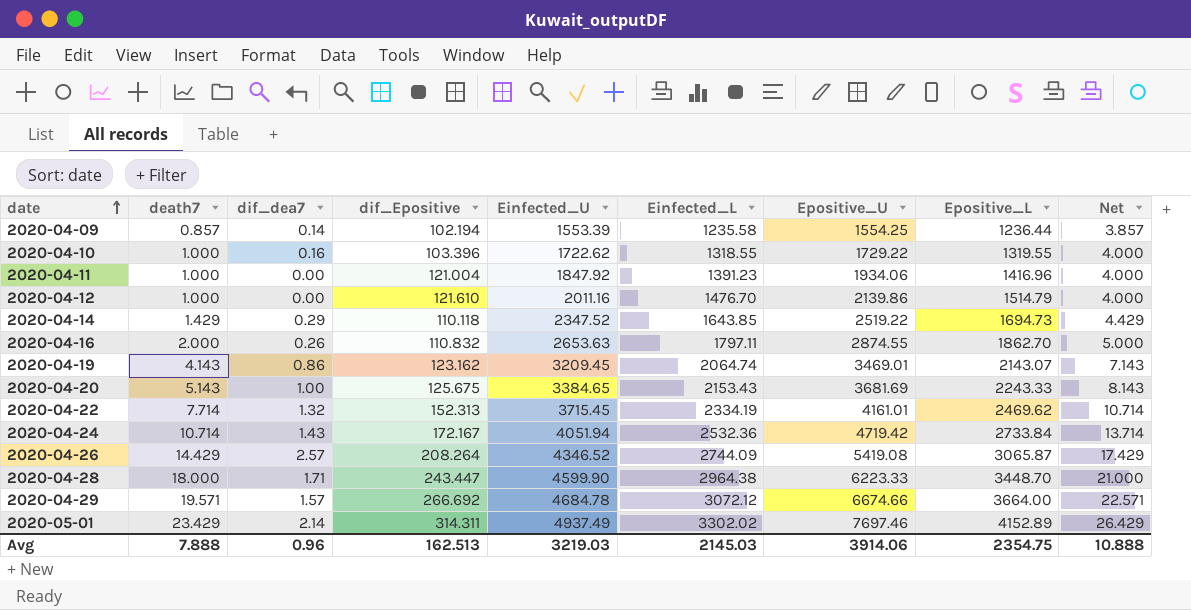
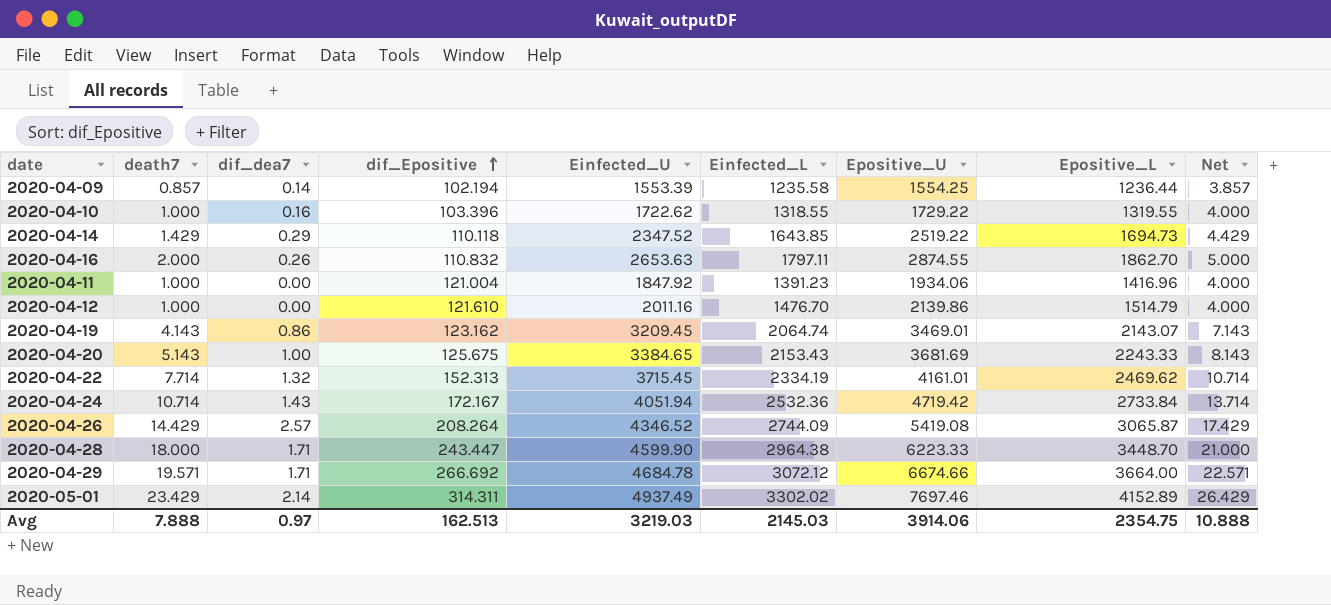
row order: date ascending -> dif_Epositive ascending
2020-04-29 | dif_dea7: 1.57 -> 1.71
Avg | dif_dea7: 0.96 -> 0.97

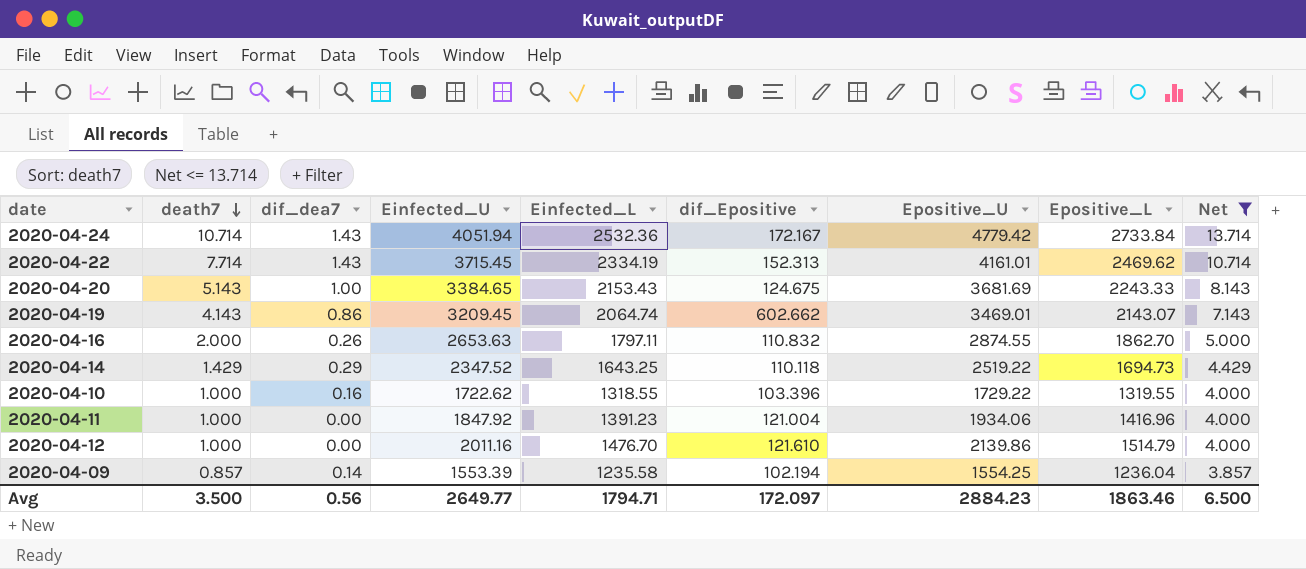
filter: none -> Net <= 13.714
row order: dif_Epositive ascending -> death7 descending
column dif_Epositive | position: 4 -> 6
2020-04-24 | Epositive_U: 4719.42 -> 4779.42
2020-04-22 | dif_dea7: 1.32 -> 1.43
2020-04-20 | dif_Epositive: 125.675 -> 124.675
2020-04-19 | dif_Epositive: 123.162 -> 602.662
2020-04-14 | Einfected_L: 1643.85 -> 1643.25
2020-04-09 | Epositive_L: 1236.44 -> 1236.04
Avg | death7: 7.888 -> 3.500
Avg | dif_dea7: 0.97 -> 0.56
Avg | Einfected_U: 3219.03 -> 2649.77
Avg | Einfected_L: 2145.03 -> 1794.71
Avg | dif_Epositive: 162.513 -> 172.097
Avg | Epositive_U: 3914.06 -> 2884.23
Avg | Epositive_L: 2354.75 -> 1863.46
Avg | Net: 10.888 -> 6.500

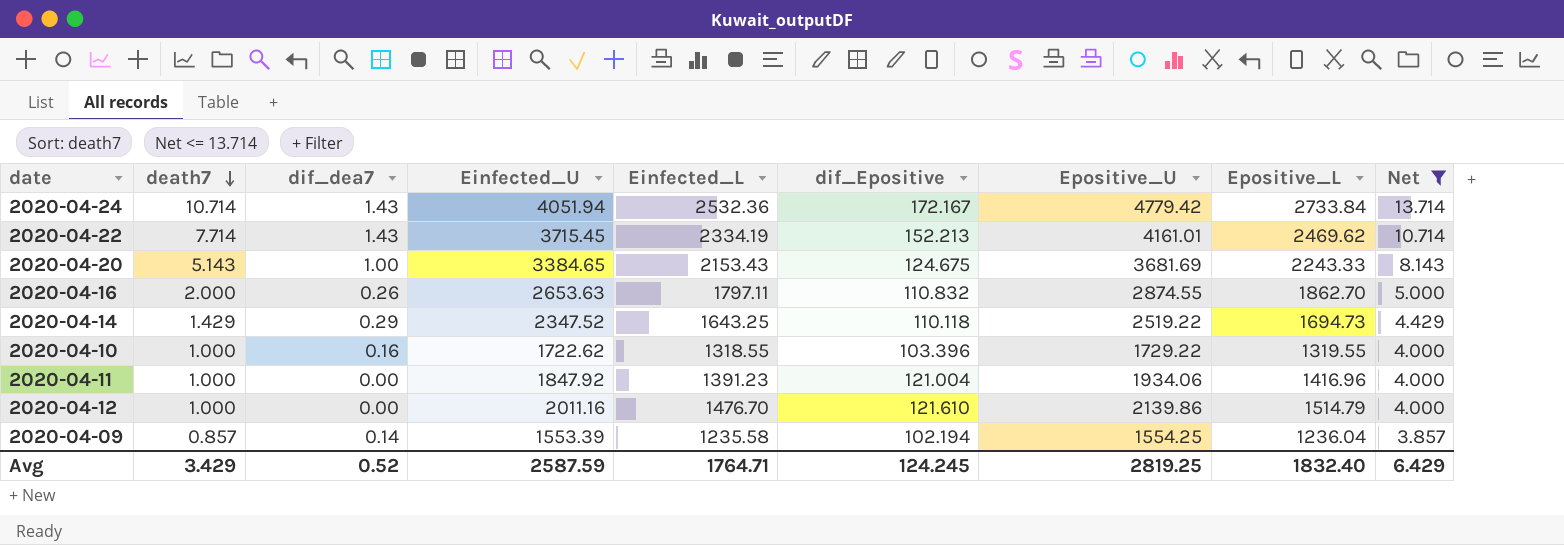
row 2020-04-19: 4.143 | 0.86 | 3209.45 | 2064.74 | 602.662 | 3469.01 | 2143.07 | 7.143 -> none
2020-04-22 | dif_Epositive: 152.313 -> 152.213
Avg | death7: 3.500 -> 3.429
Avg | dif_dea7: 0.56 -> 0.52
Avg | Einfected_U: 2649.77 -> 2587.59
Avg | Einfected_L: 1794.71 -> 1764.71
Avg | dif_Epositive: 172.097 -> 124.245
Avg | Epositive_U: 2884.23 -> 2819.25
Avg | Epositive_L: 1863.46 -> 1832.40
Avg | Net: 6.500 -> 6.429

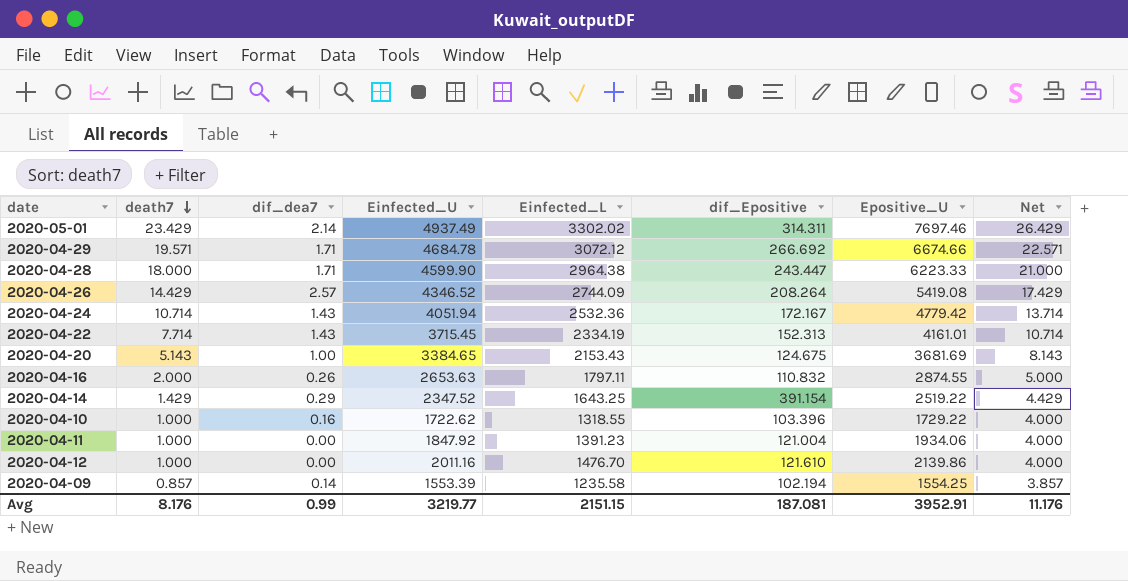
filter: Net <= 13.714 -> none
column Epositive_L | position: 8 -> none
2020-04-22 | dif_Epositive: 152.213 -> 152.313
2020-04-14 | dif_Epositive: 110.118 -> 391.154
Avg | death7: 3.429 -> 8.176
Avg | dif_dea7: 0.52 -> 0.99
Avg | Einfected_U: 2587.59 -> 3219.77
Avg | Einfected_L: 1764.71 -> 2151.15
Avg | dif_Epositive: 124.245 -> 187.081
Avg | Epositive_U: 2819.25 -> 3952.91
Avg | Net: 6.429 -> 11.176

